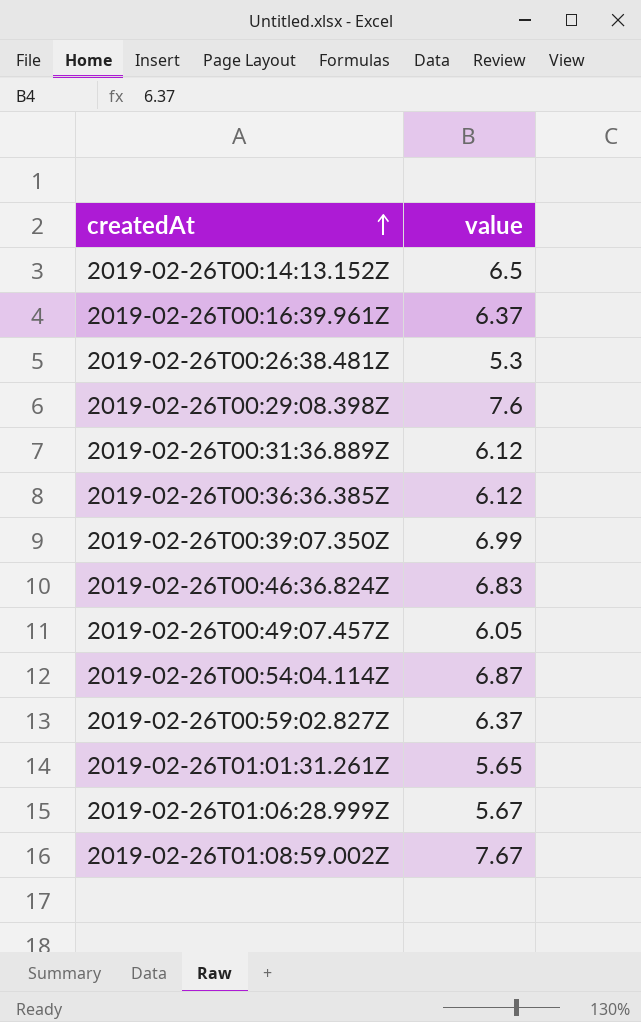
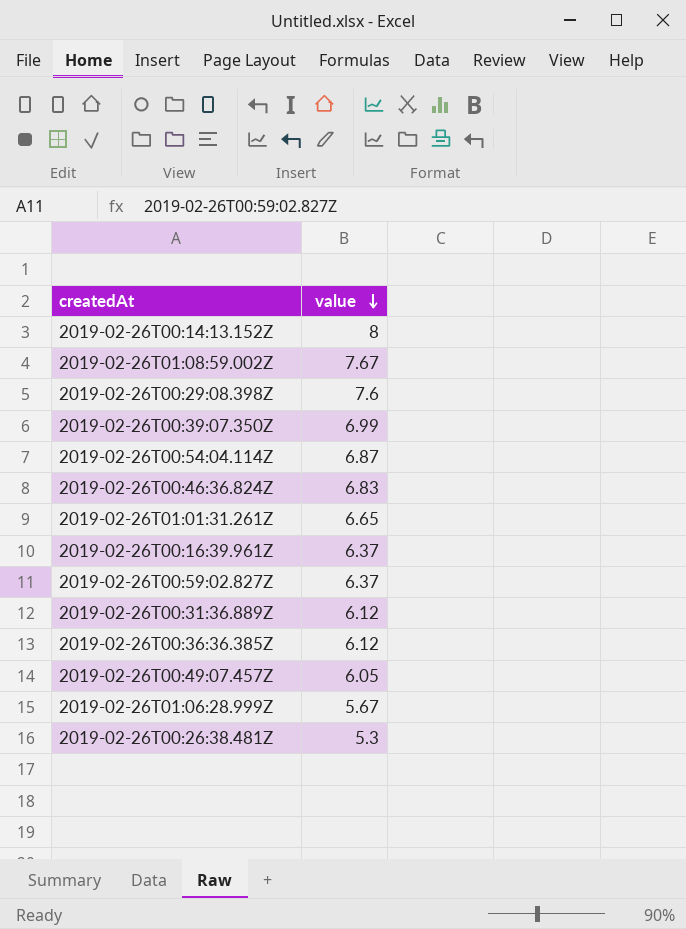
row order: createdAt ascending -> value descending
2019-02-26T00:14:13.152Z | value: 6.5 -> 8
2019-02-26T01:01:31.261Z | value: 5.65 -> 6.65

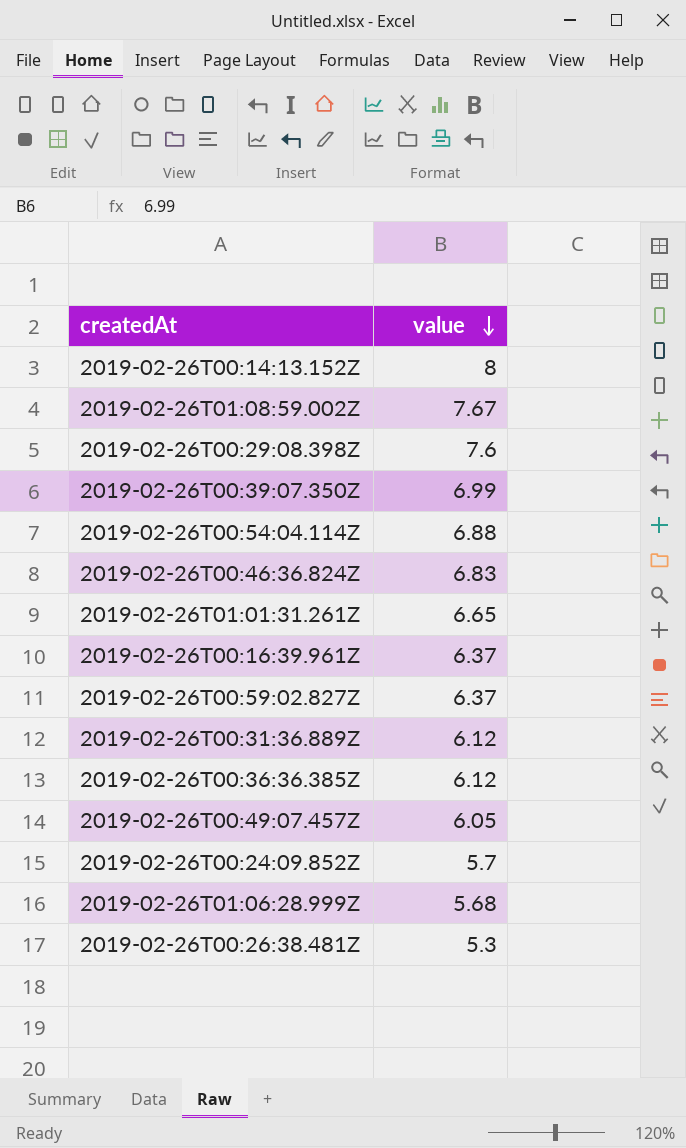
2019-02-26T00:54:04.114Z | value: 6.87 -> 6.88
row 2019-02-26T00:24:09.852Z: none -> 5.7
2019-02-26T01:06:28.999Z | value: 5.67 -> 5.68

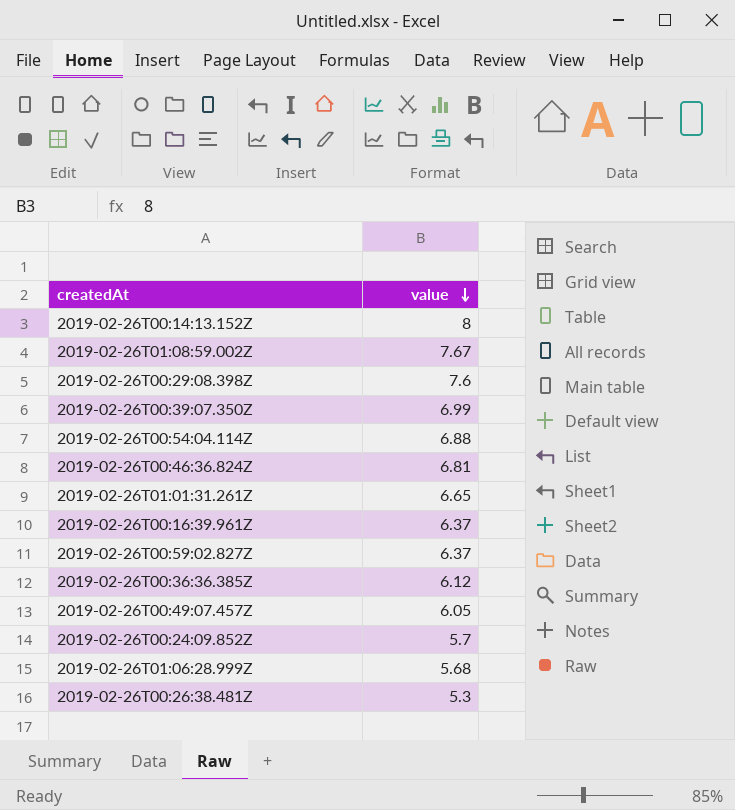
row 2019-02-26T00:31:36.889Z: 6.12 -> none
2019-02-26T00:46:36.824Z | value: 6.83 -> 6.81

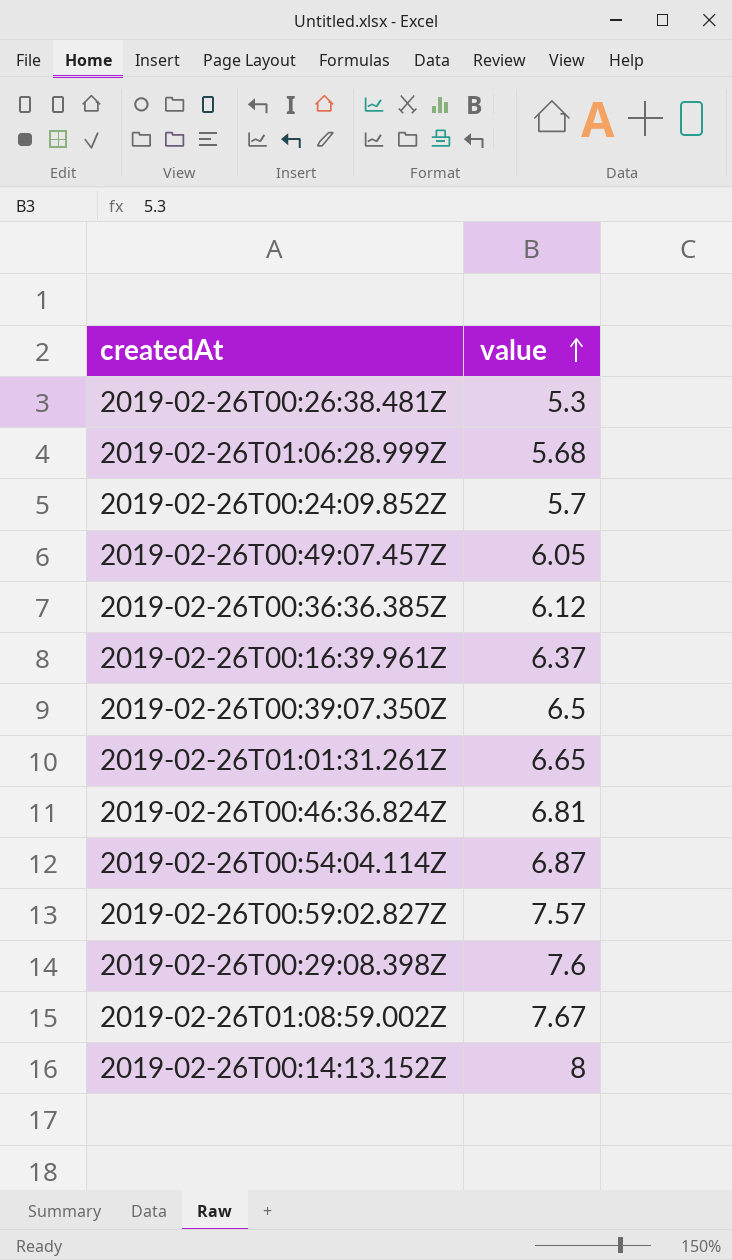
row order: value descending -> value ascending
2019-02-26T00:39:07.350Z | value: 6.99 -> 6.5
2019-02-26T00:54:04.114Z | value: 6.88 -> 6.87
2019-02-26T00:59:02.827Z | value: 6.37 -> 7.57

